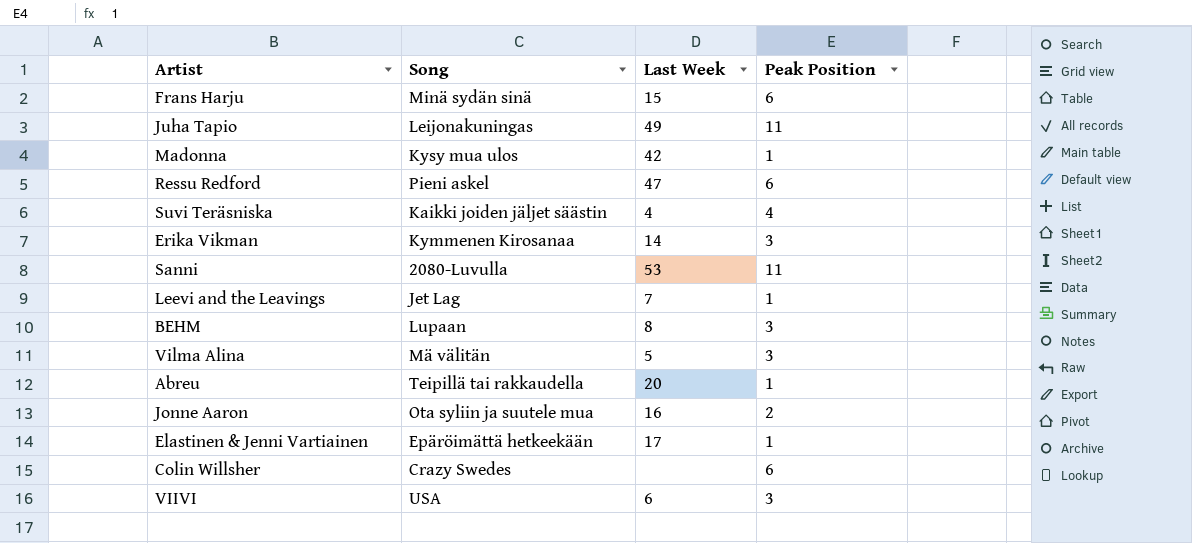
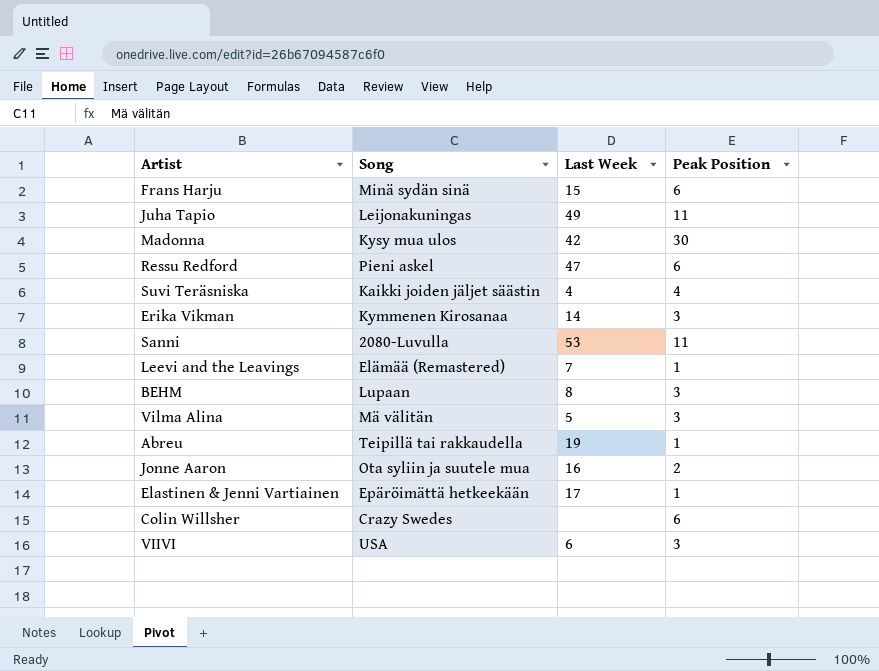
Madonna | Peak Position: 1 -> 30
Leevi and the Leavings | Song: Jet Lag -> Elämää (Remastered)
Abreu | Last Week: 20 -> 19

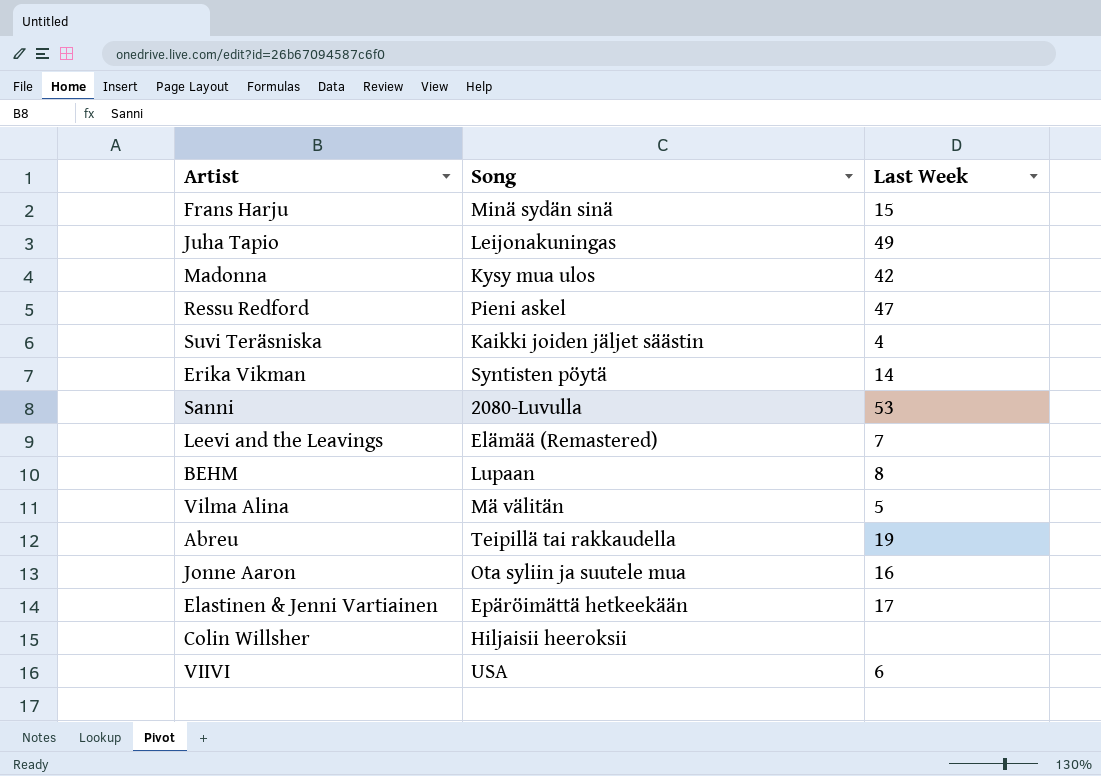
column Peak Position | position: 4 -> none
Erika Vikman | Song: Kymmenen Kirosanaa -> Syntisten pöytä
Colin Willsher | Song: Crazy Swedes -> Hiljaisii heeroksii

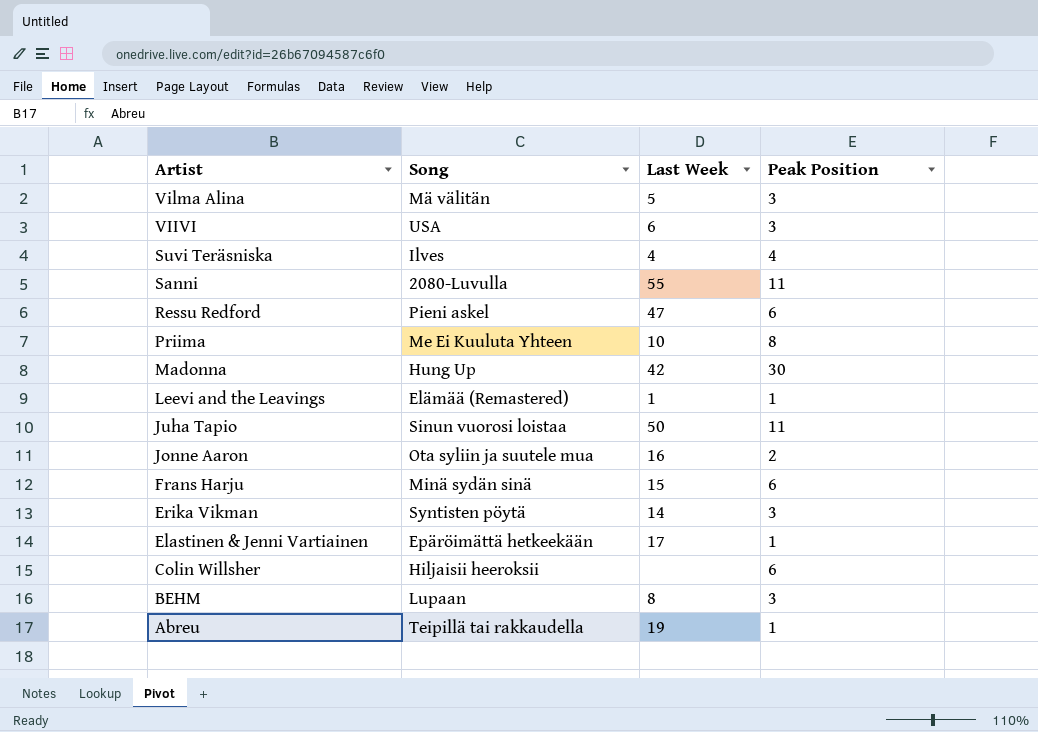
row order: none -> Artist descending
column Peak Position | position: none -> 4
Suvi Teräsniska | Song: Kaikki joiden jäljet säästin -> Ilves
Sanni | Last Week: 53 -> 55
row Priima: none -> Me Ei Kuuluta Yhteen | 10 | 8
Madonna | Song: Kysy mua ulos -> Hung Up
Leevi and the Leavings | Last Week: 7 -> 1
Juha Tapio | Song: Leijonakuningas -> Sinun vuorosi loistaa
Juha Tapio | Last Week: 49 -> 50

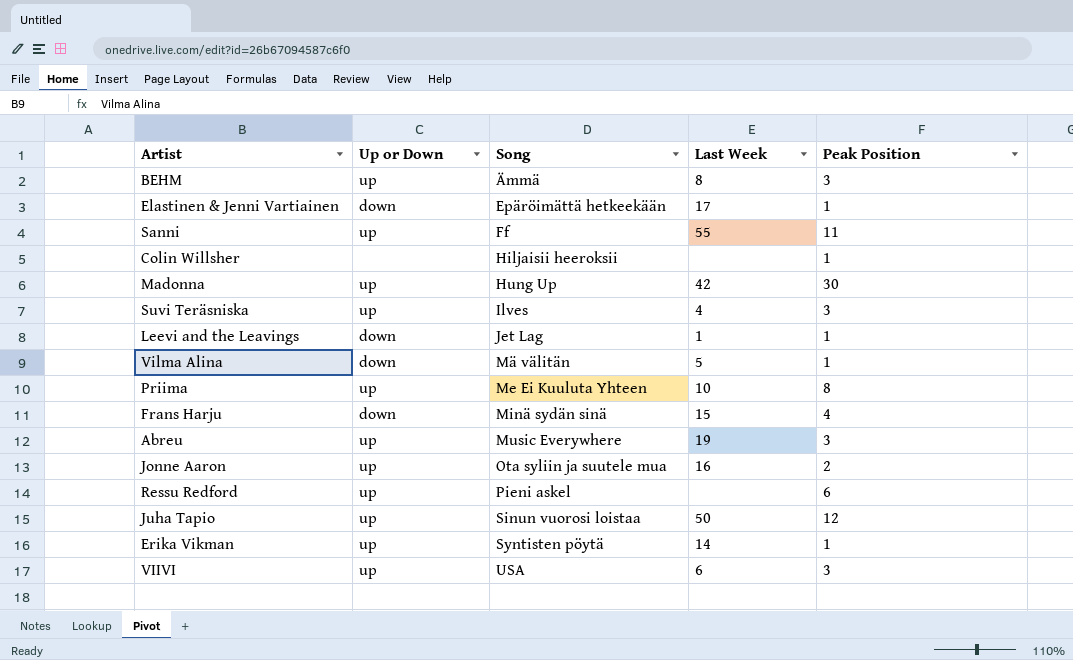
row order: Artist descending -> Song ascending
column Up or Down | position: none -> 2
BEHM | Song: Lupaan -> Ämmä
Sanni | Song: 2080-Luvulla -> Ff
Colin Willsher | Peak Position: 6 -> 1
Suvi Teräsniska | Peak Position: 4 -> 3
Leevi and the Leavings | Song: Elämää (Remastered) -> Jet Lag
Vilma Alina | Peak Position: 3 -> 1
Frans Harju | Peak Position: 6 -> 4
Abreu | Song: Teipillä tai rakkaudella -> Music Everywhere
Abreu | Peak Position: 1 -> 3
Ressu Redford | Last Week: 47 -> none
Juha Tapio | Peak Position: 11 -> 12
Erika Vikman | Peak Position: 3 -> 1

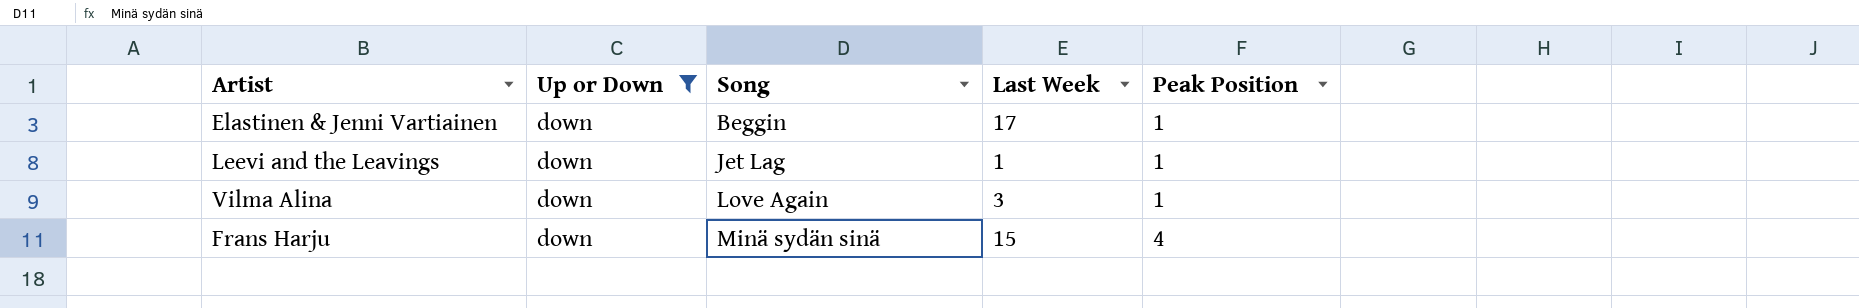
filter: none -> Up or Down = down
Elastinen & Jenni Vartiainen | Song: Epäröimättä hetkeekään -> Beggin
Vilma Alina | Song: Mä välitän -> Love Again
Vilma Alina | Last Week: 5 -> 3

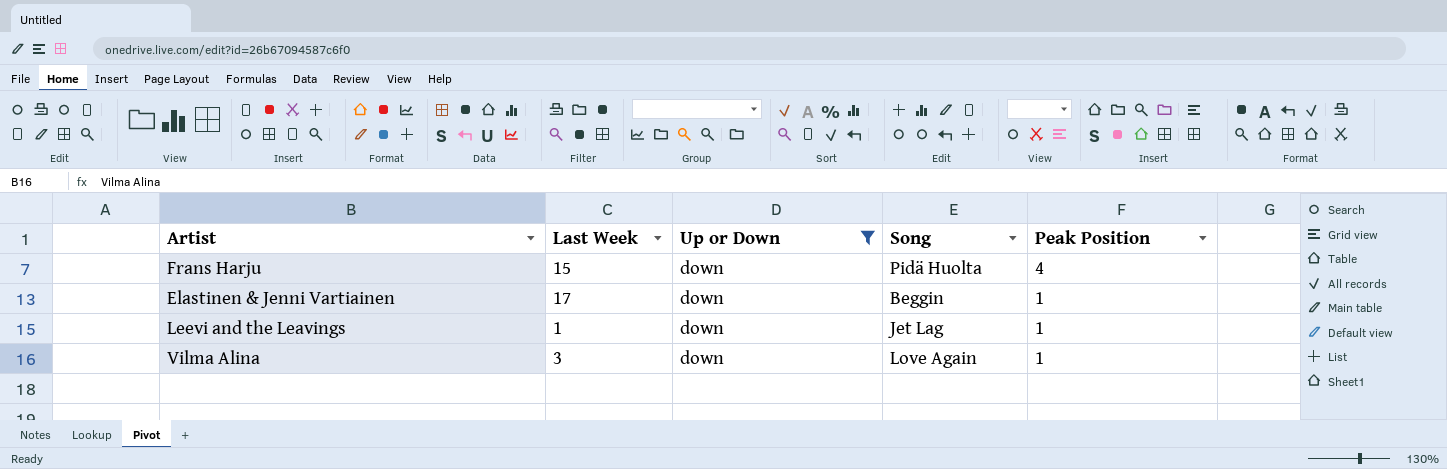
row order: Song ascending -> Peak Position descending
column Last Week | position: 4 -> 2
Frans Harju | Song: Minä sydän sinä -> Pidä Huolta

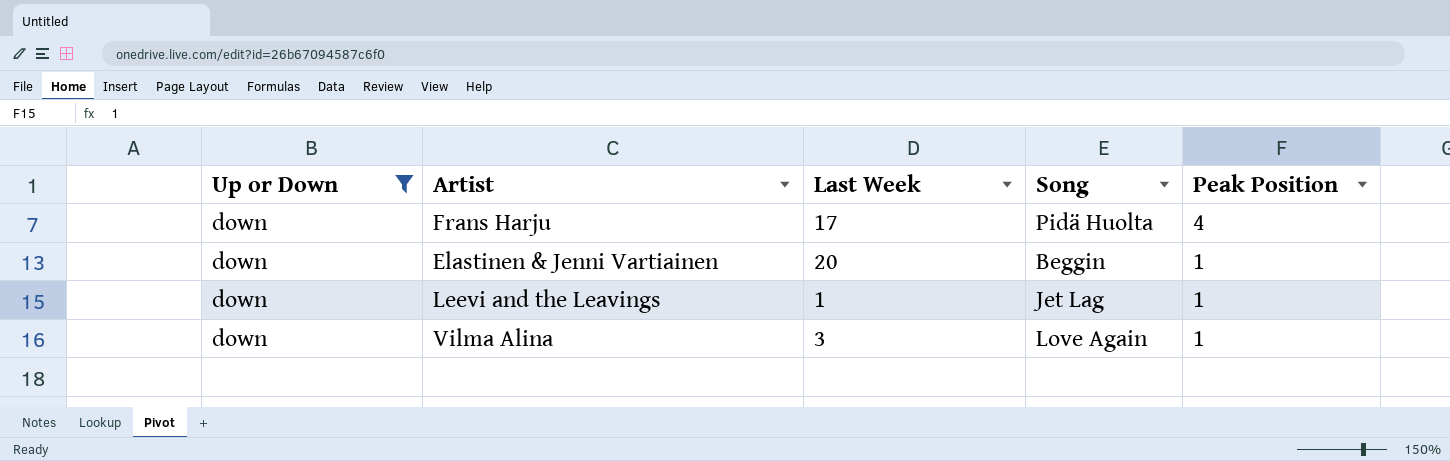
column Up or Down | position: 3 -> 1
Frans Harju | Last Week: 15 -> 17
Elastinen & Jenni Vartiainen | Last Week: 17 -> 20

